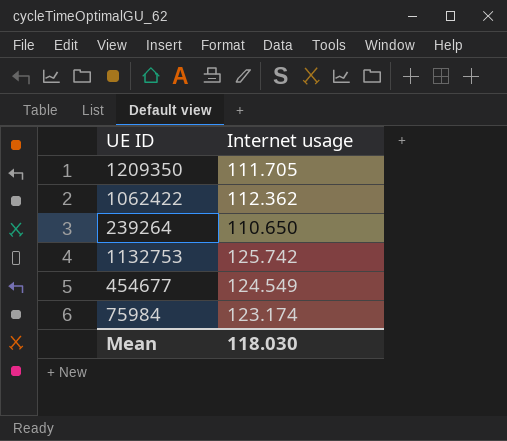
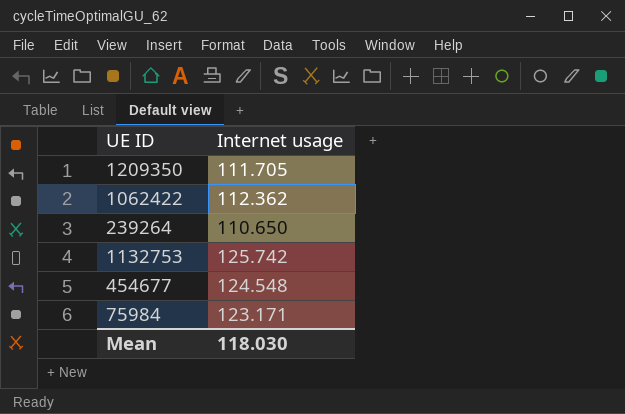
454677 | Internet usage: 124.549 -> 124.548
75984 | Internet usage: 123.174 -> 123.171

